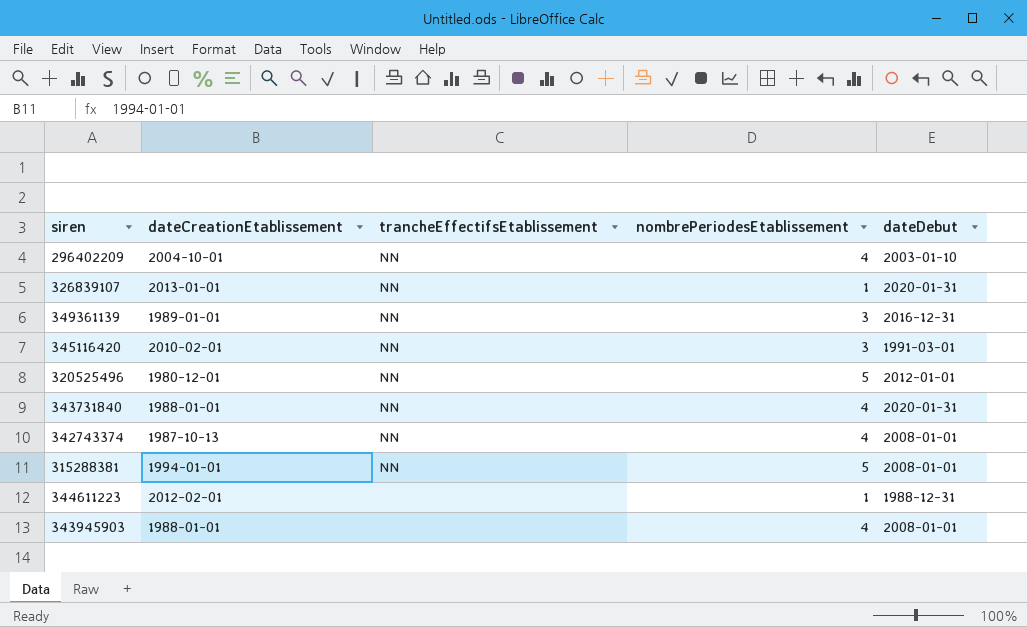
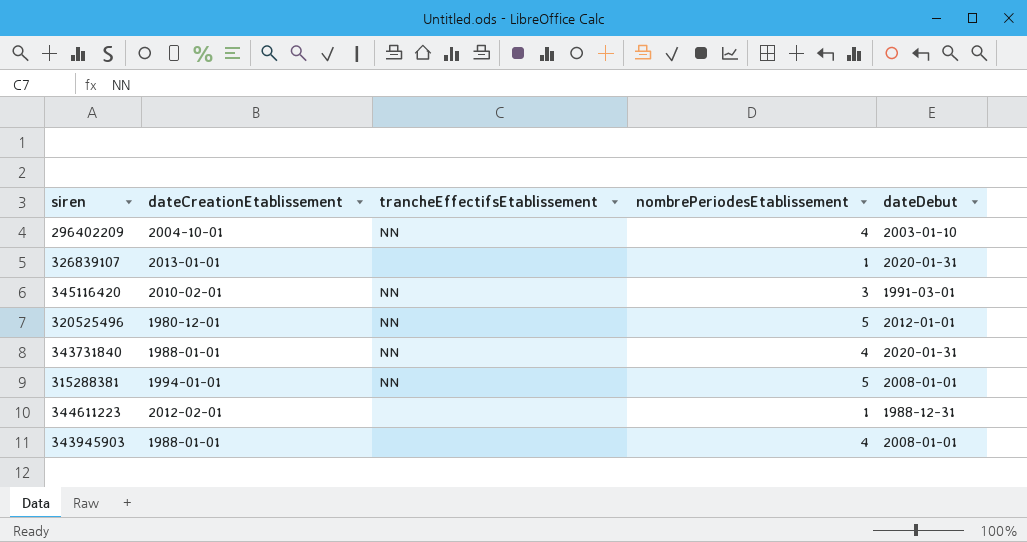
row 349361139: 1989-01-01 | NN | 3 | 2016-12-31 -> none
row 342743374: 1987-10-13 | NN | 4 | 2008-01-01 -> none
326839107 | trancheEffectifsEtablissement: NN -> none

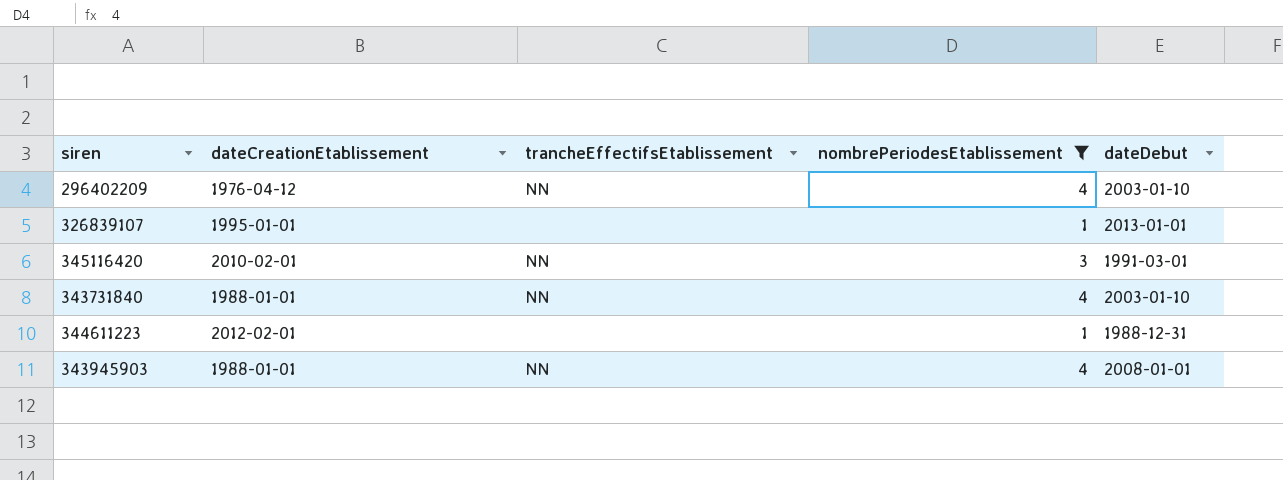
filter: none -> nombrePeriodesEtablissement != 5
296402209 | dateCreationEtablissement: 2004-10-01 -> 1976-04-12
326839107 | dateCreationEtablissement: 2013-01-01 -> 1995-01-01
326839107 | dateDebut: 2020-01-31 -> 2013-01-01
343731840 | dateDebut: 2020-01-31 -> 2003-01-10
343945903 | trancheEffectifsEtablissement: none -> NN

